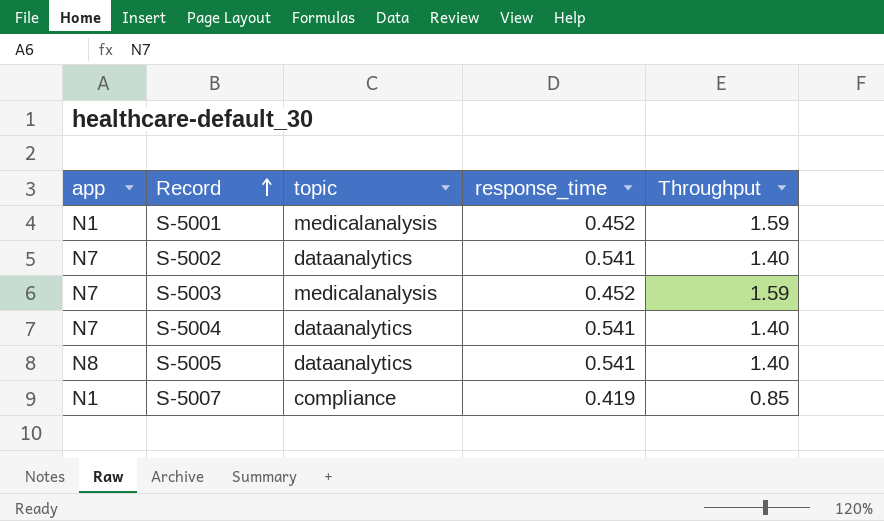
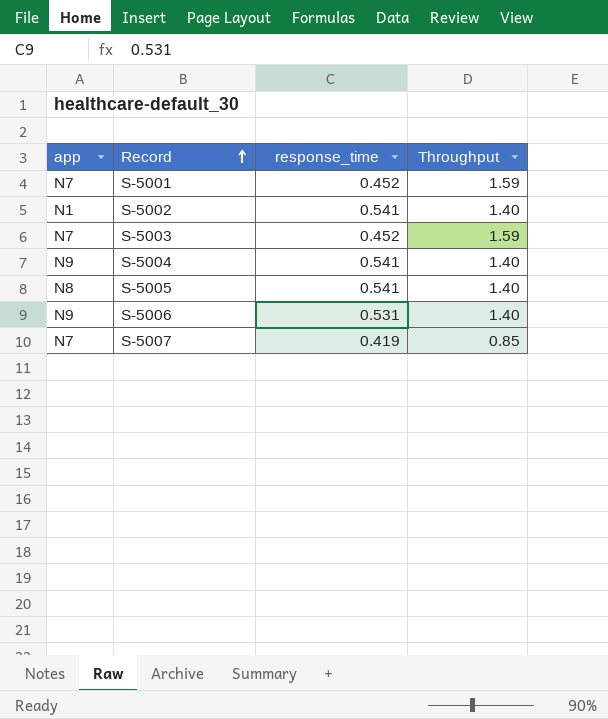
column topic | position: 3 -> none
S-5001 | app: N1 -> N7
S-5002 | app: N7 -> N1
S-5004 | app: N7 -> N9
row S-5006: none -> N9 | 0.531 | 1.40
S-5007 | app: N1 -> N7

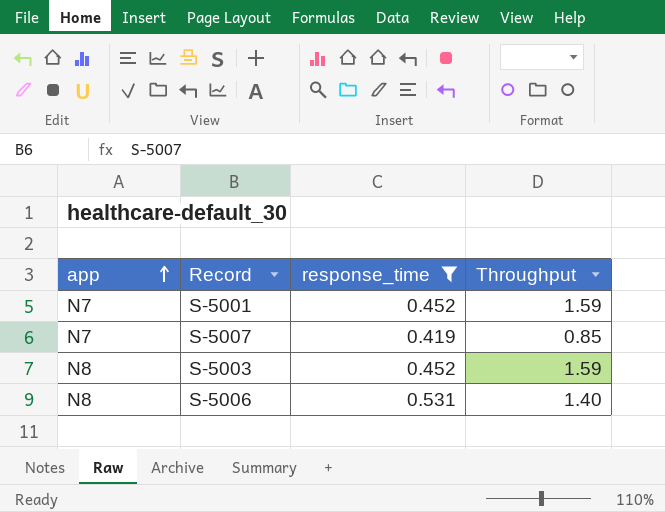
filter: none -> response_time != 0.541
row order: Record ascending -> app ascending
S-5003 | app: N7 -> N8
S-5006 | app: N9 -> N8

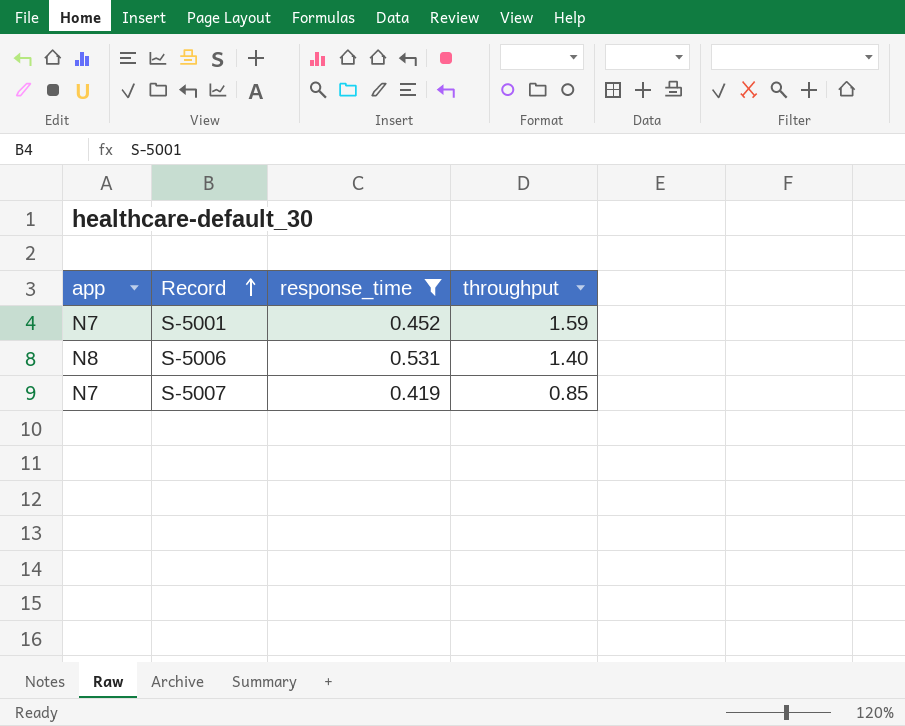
row order: app ascending -> Record ascending
column name: Throughput -> throughput
row S-5003: N8 | 0.452 | 1.59 -> none

